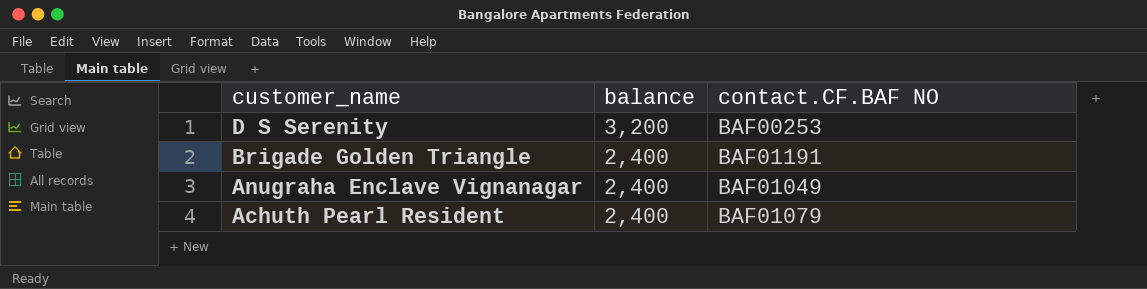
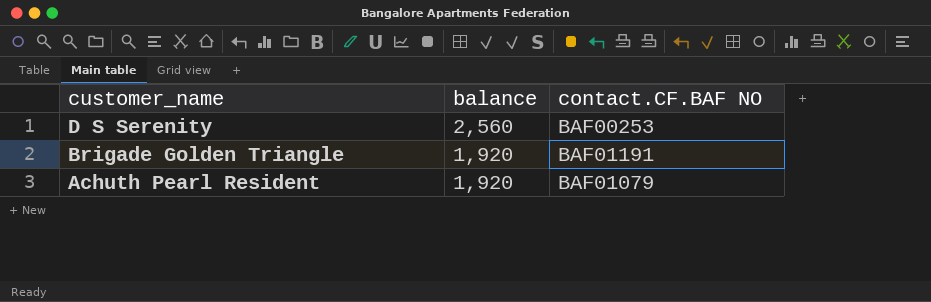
row Anugraha Enclave Vignanagar: 2,400 | BAF01049 -> none
D S Serenity | balance: 3,200 -> 2,560
Brigade Golden Triangle | balance: 2,400 -> 1,920
Achuth Pearl Resident | balance: 2,400 -> 1,920

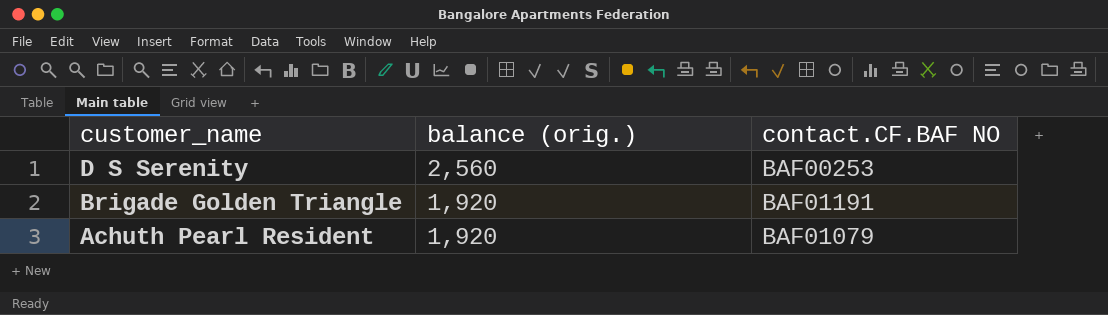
column name: balance -> balance (orig.)

